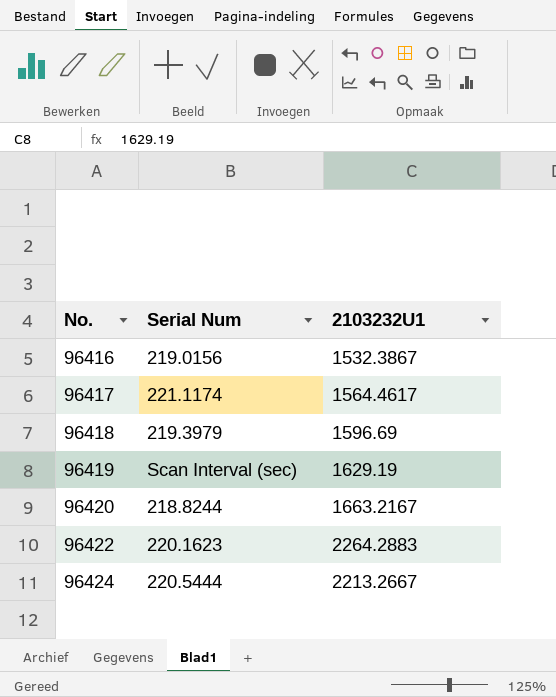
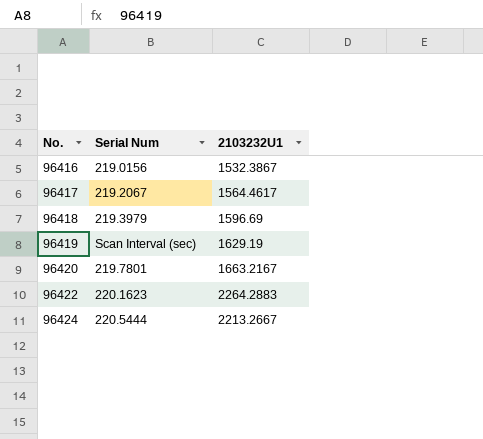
96417 | Serial Num: 221.1174 -> 219.2067
96420 | Serial Num: 218.8244 -> 219.7801

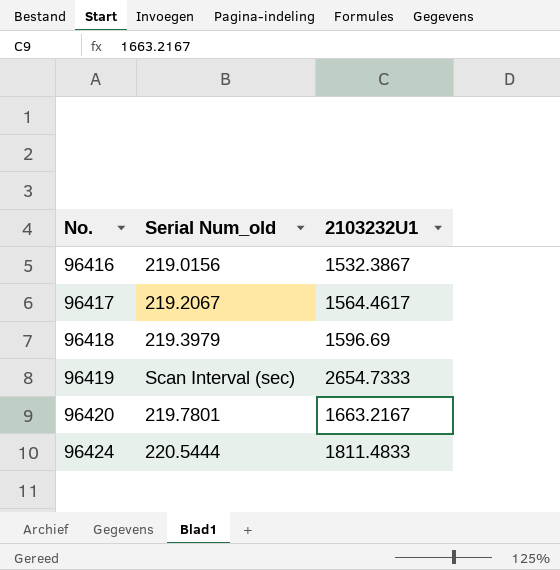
column name: Serial Num -> Serial Num_old
row 96422: 220.1623 | 2264.2883 -> none
96419 | 2103232U1: 1629.19 -> 2654.7333
96424 | 2103232U1: 2213.2667 -> 1811.4833

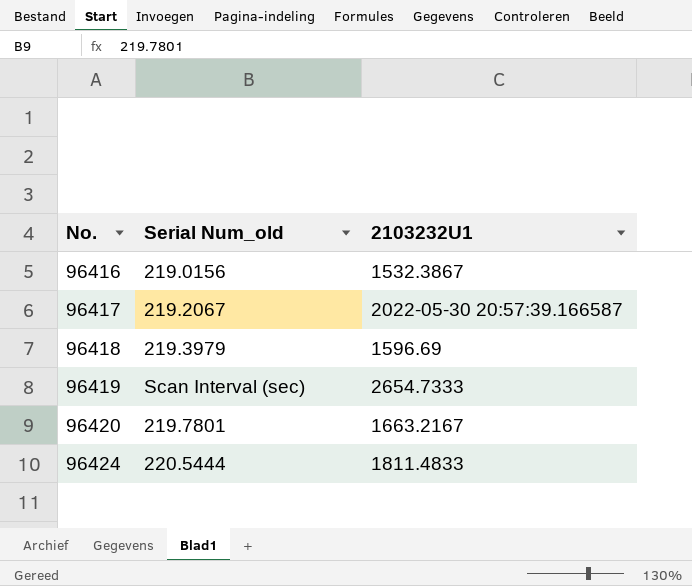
96417 | 2103232U1: 1564.4617 -> 2022-05-30 20:57:39.166587

